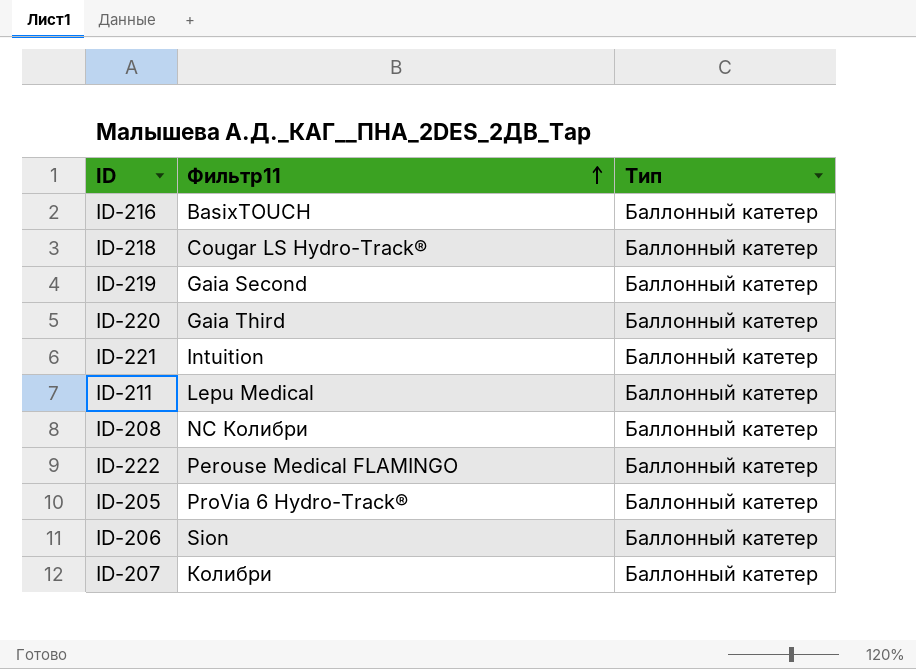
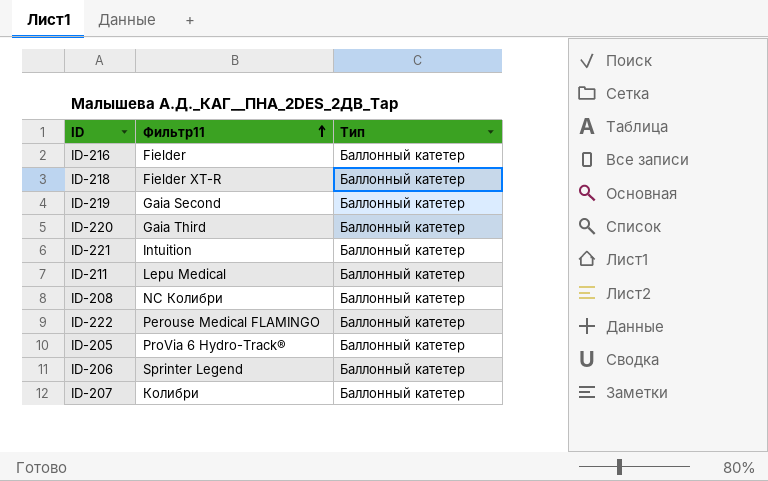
ID-216 | Фильтр11: BasixTOUCH -> Fielder
ID-218 | Фильтр11: Cougar LS Hydro-Track® -> Fielder XT-R
ID-206 | Фильтр11: Sion -> Sprinter Legend

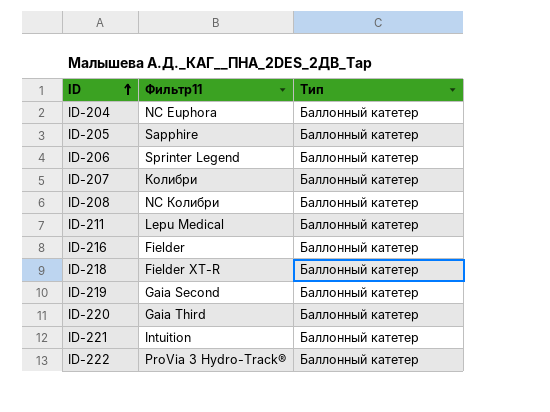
row order: Фильтр11 ascending -> ID ascending
row ID-204: none -> NC Euphora | Баллонный катетер
ID-205 | Фильтр11: ProVia 6 Hydro-Track® -> Sapphire
ID-222 | Фильтр11: Perouse Medical FLAMINGO -> ProVia 3 Hydro-Track®

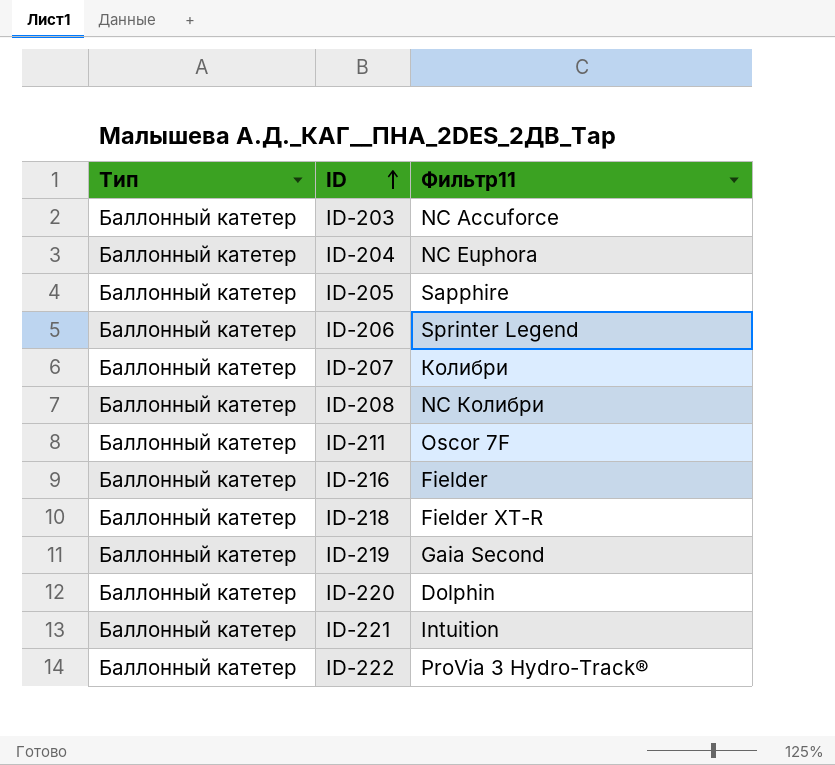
column Тип | position: 3 -> 1
row ID-203: none -> Баллонный катетер | NC Accuforce
ID-211 | Фильтр11: Lepu Medical -> Oscor 7F
ID-220 | Фильтр11: Gaia Third -> Dolphin

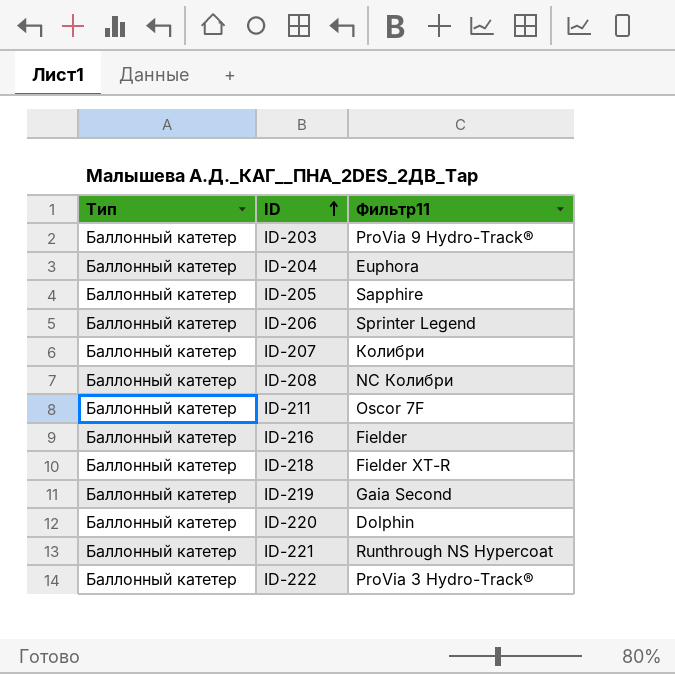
ID-203 | Фильтр11: NC Accuforce -> ProVia 9 Hydro-Track®
ID-204 | Фильтр11: NC Euphora -> Euphora
ID-221 | Фильтр11: Intuition -> Runthrough NS Hypercoat

